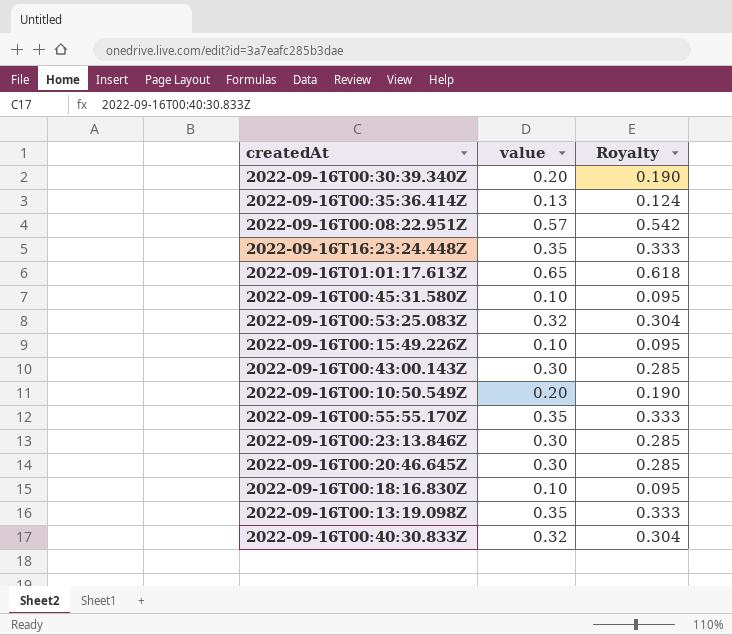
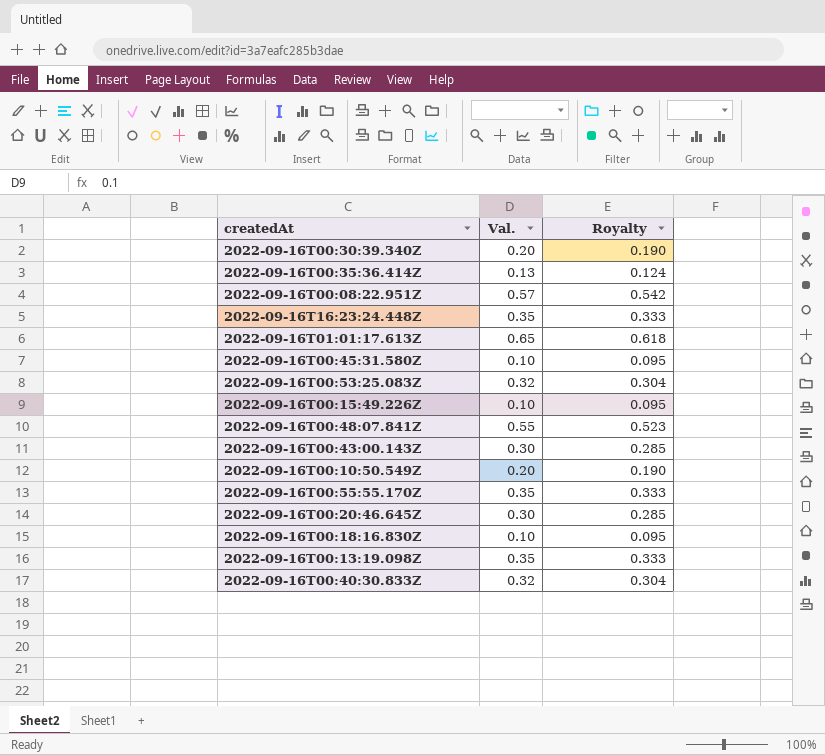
column name: value -> Val.
row 2022-09-16T00:23:13.846Z: 0.30 | 0.285 -> none
row 2022-09-16T00:48:07.841Z: none -> 0.55 | 0.523

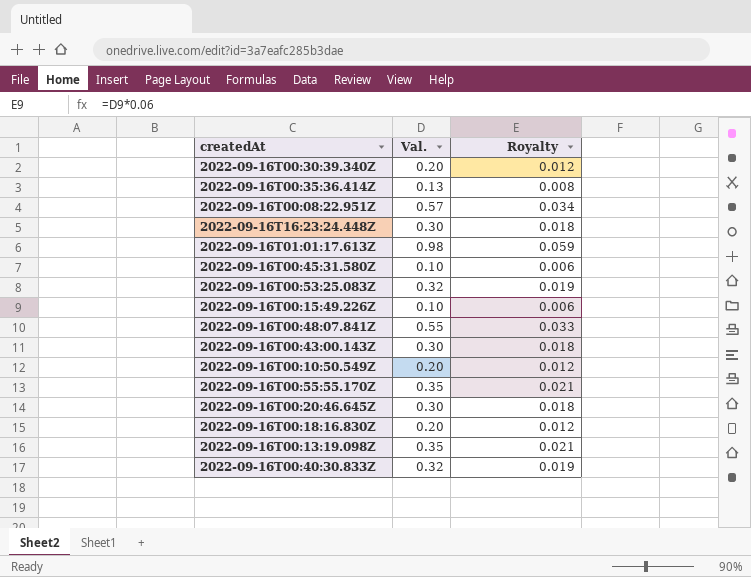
column Royalty | formula: [Val.] * 0.95 -> [Val.] * 0.06
2022-09-16T16:23:24.448Z | Val.: 0.35 -> 0.30
2022-09-16T01:01:17.613Z | Val.: 0.65 -> 0.98
2022-09-16T00:18:16.830Z | Val.: 0.10 -> 0.20

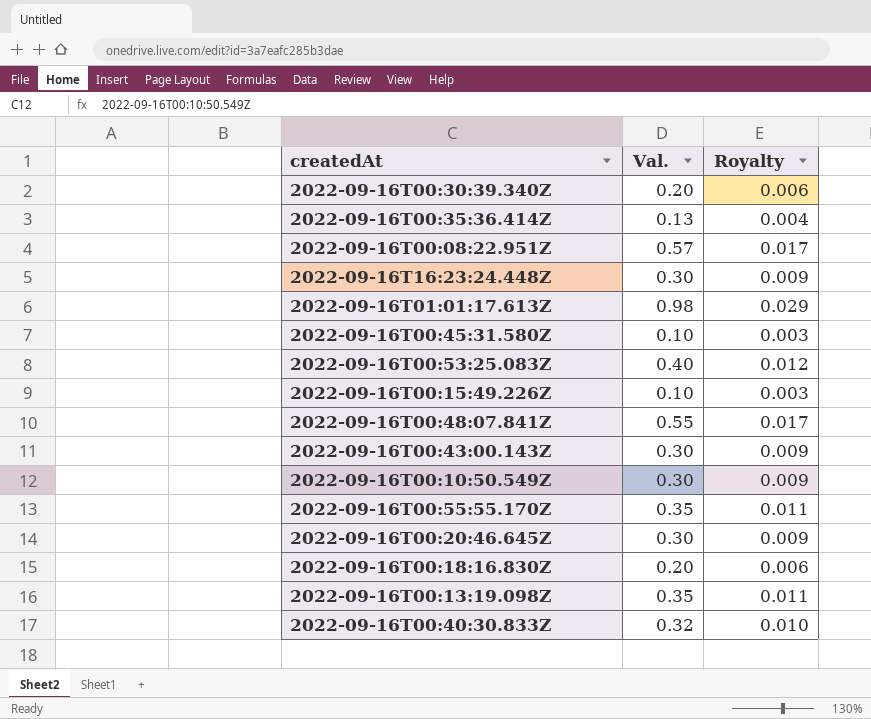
column Royalty | formula: [Val.] * 0.06 -> [Val.] * 0.03
2022-09-16T00:53:25.083Z | Val.: 0.32 -> 0.40
2022-09-16T00:10:50.549Z | Val.: 0.20 -> 0.30

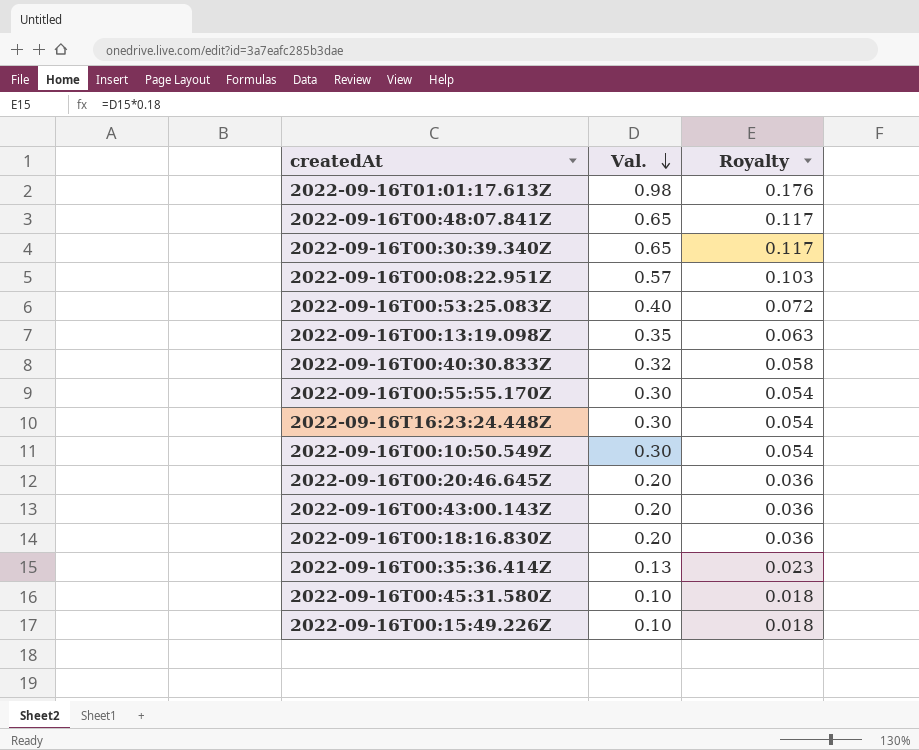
row order: none -> Val. descending
column Royalty | formula: [Val.] * 0.03 -> [Val.] * 0.18
2022-09-16T00:48:07.841Z | Val.: 0.55 -> 0.65
2022-09-16T00:30:39.340Z | Val.: 0.20 -> 0.65
2022-09-16T00:55:55.170Z | Val.: 0.35 -> 0.30
2022-09-16T00:20:46.645Z | Val.: 0.30 -> 0.20
2022-09-16T00:43:00.143Z | Val.: 0.30 -> 0.20

